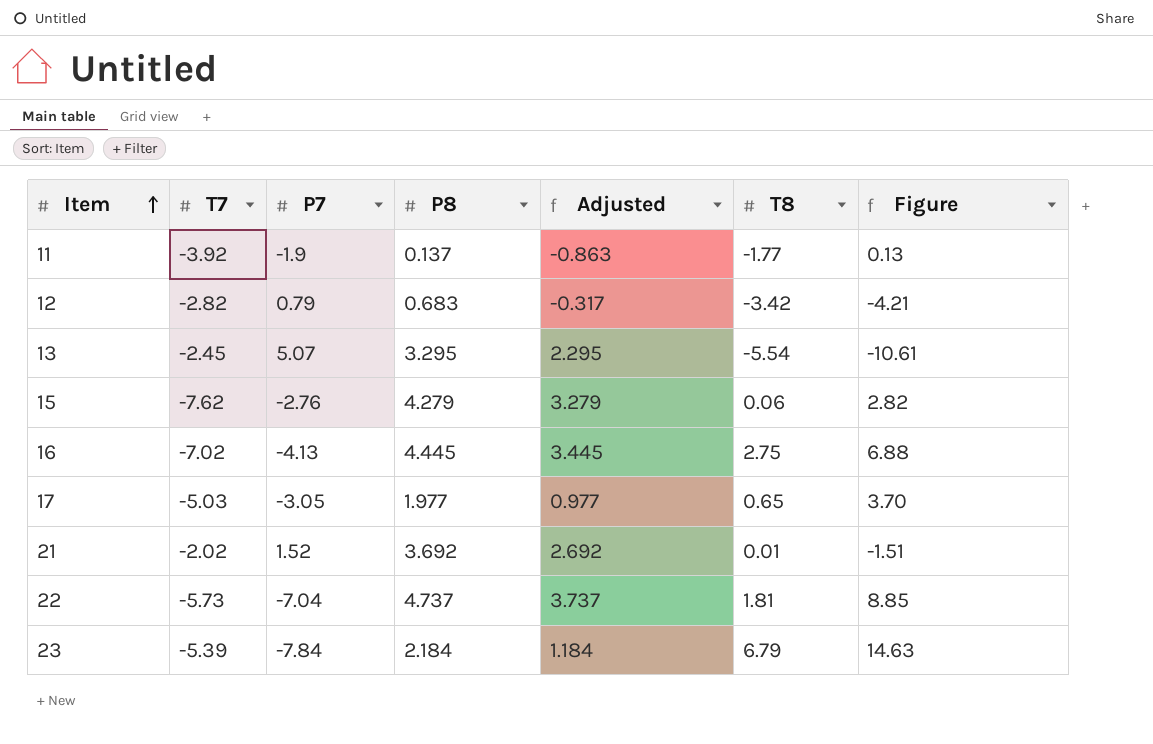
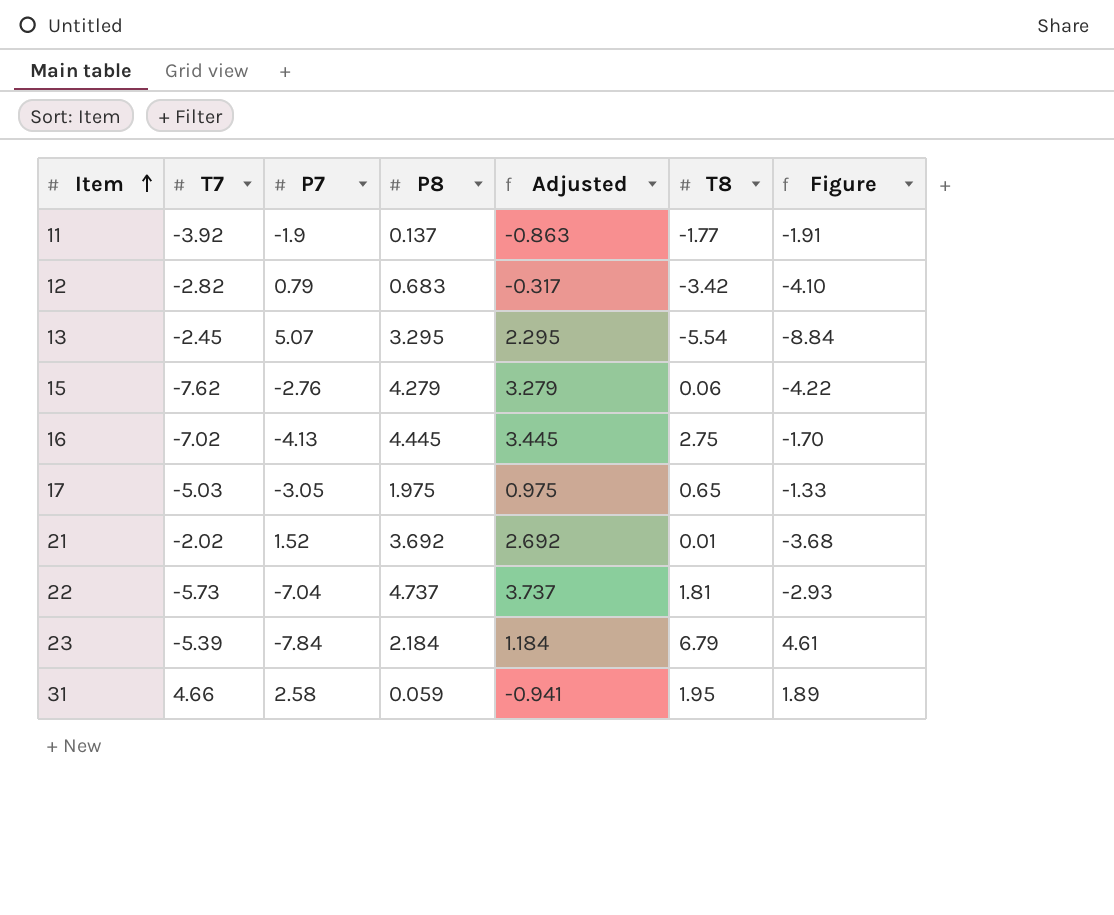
column Figure | formula: [T8] - [P7] -> [T8] - [P8]
17 | P8: 1.977 -> 1.975
17 | Adjusted: 0.977 -> 0.975
row 31: none -> 4.66 | 2.58 | 0.059 | -0.941 | 1.95 | 1.89

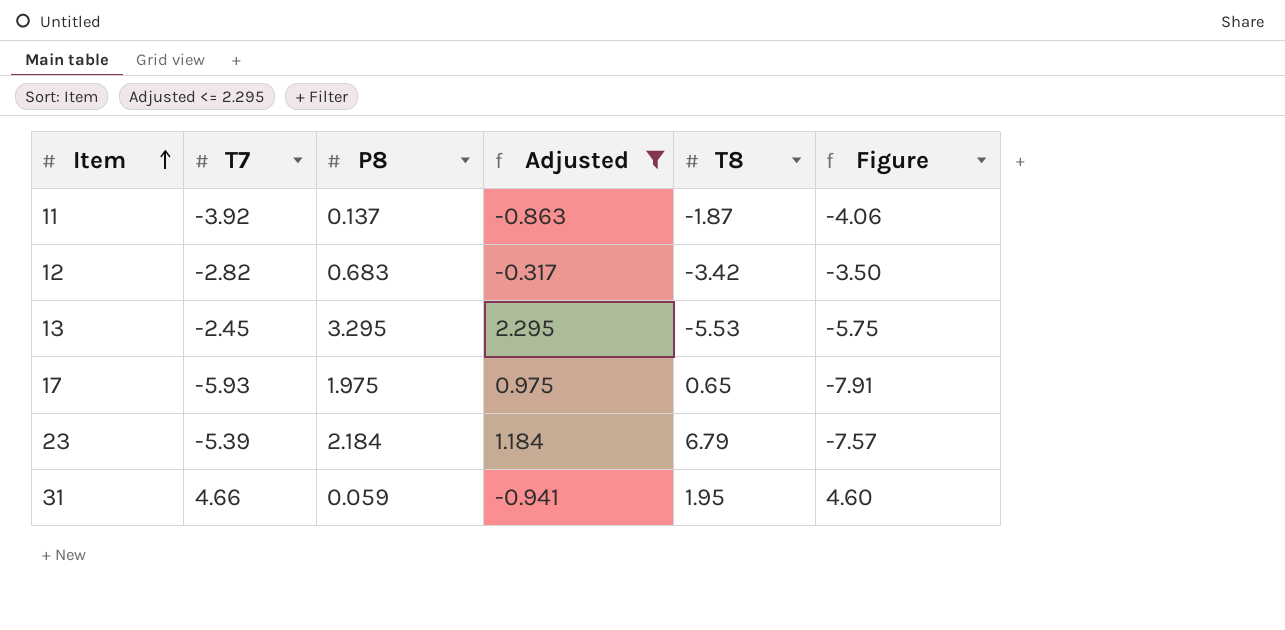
filter: none -> Adjusted <= 2.295
column P7 | position: 3 -> none
column Figure | formula: [T8] - [P8] -> [T7] - [P8]
11 | T8: -1.77 -> -1.87
13 | T8: -5.54 -> -5.53
17 | T7: -5.03 -> -5.93

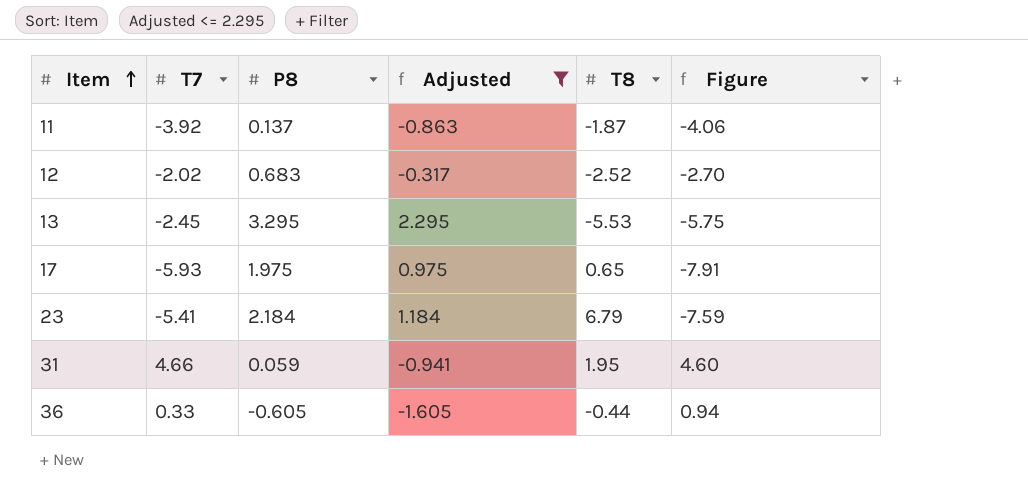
12 | T7: -2.82 -> -2.02
12 | T8: -3.42 -> -2.52
12 | Figure: -3.50 -> -2.70
23 | T7: -5.39 -> -5.41
23 | Figure: -7.57 -> -7.59
row 36: none -> 0.33 | -0.605 | -1.605 | -0.44 | 0.94

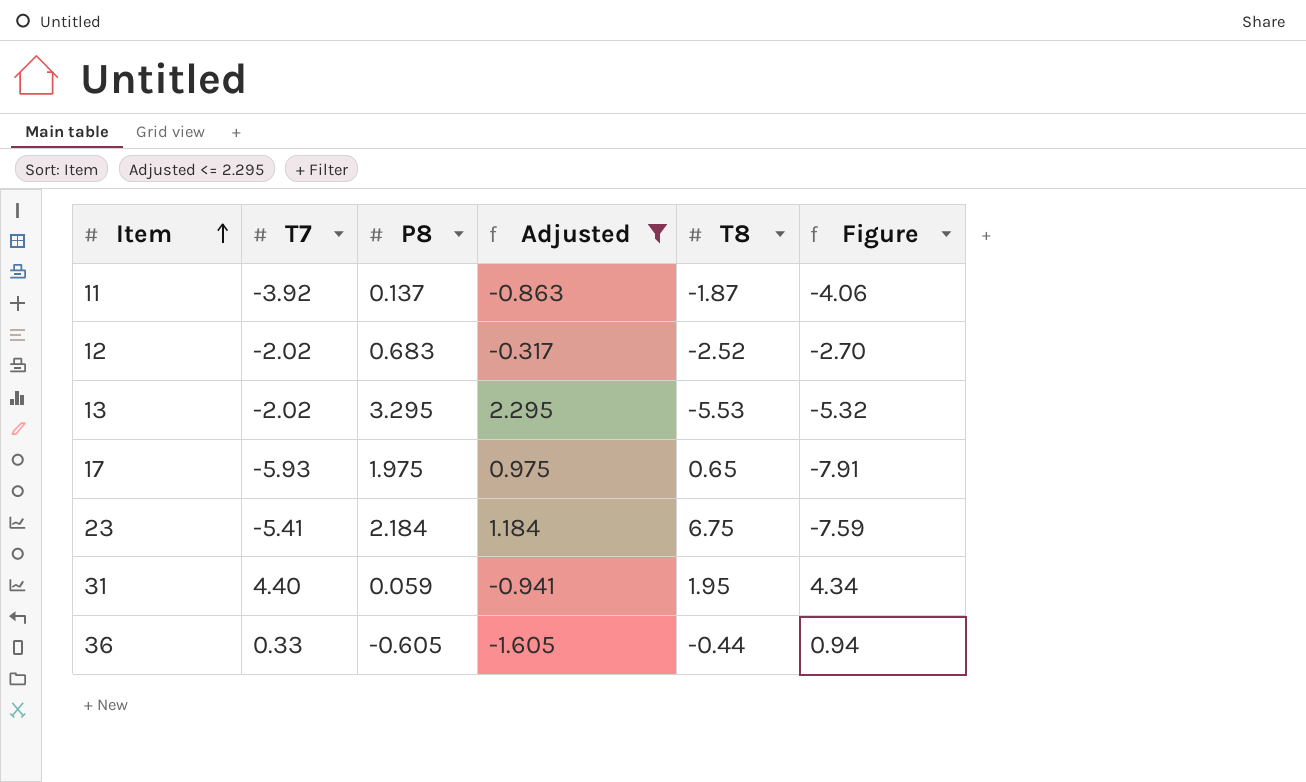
13 | T7: -2.45 -> -2.02
13 | Figure: -5.75 -> -5.32
23 | T8: 6.79 -> 6.75
31 | T7: 4.66 -> 4.40
31 | Figure: 4.60 -> 4.34

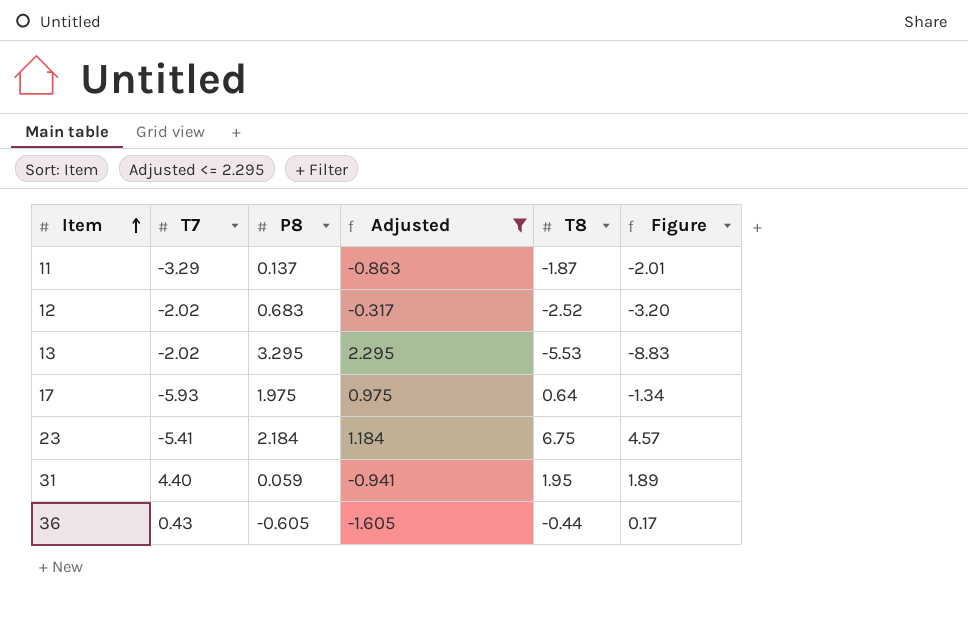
column Figure | formula: [T7] - [P8] -> [T8] - [P8]
11 | T7: -3.92 -> -3.29
17 | T8: 0.65 -> 0.64
36 | T7: 0.33 -> 0.43

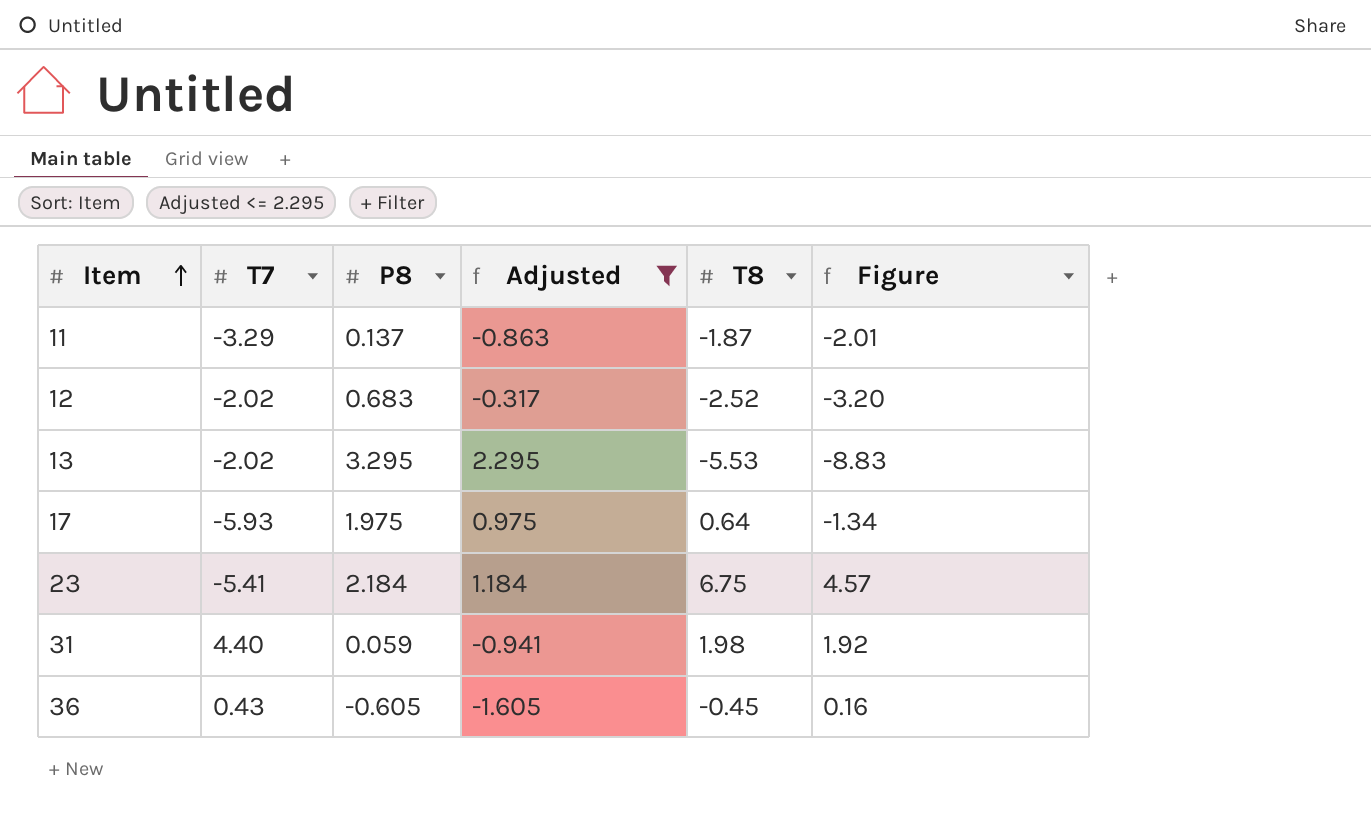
31 | T8: 1.95 -> 1.98
31 | Figure: 1.89 -> 1.92
36 | T8: -0.44 -> -0.45
36 | Figure: 0.17 -> 0.16

